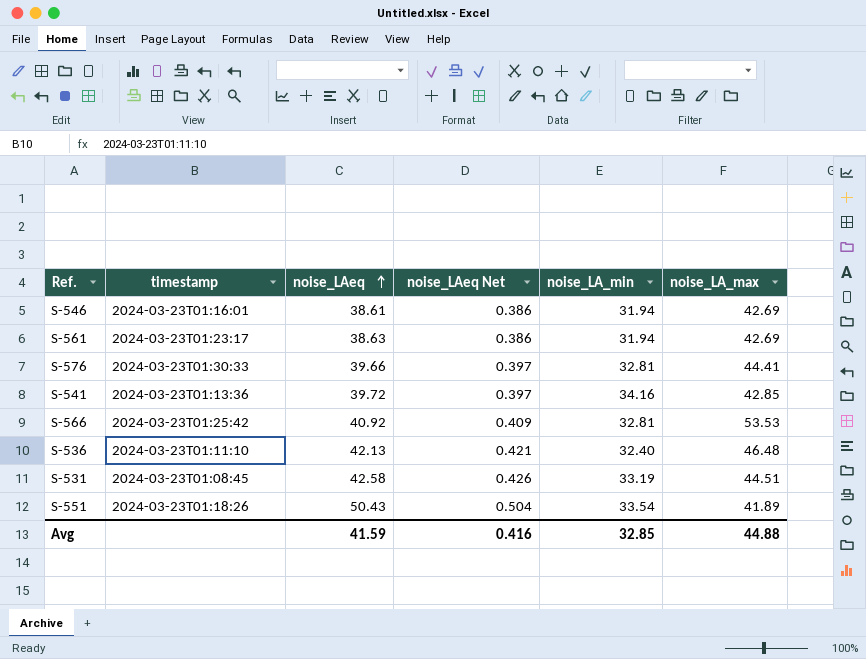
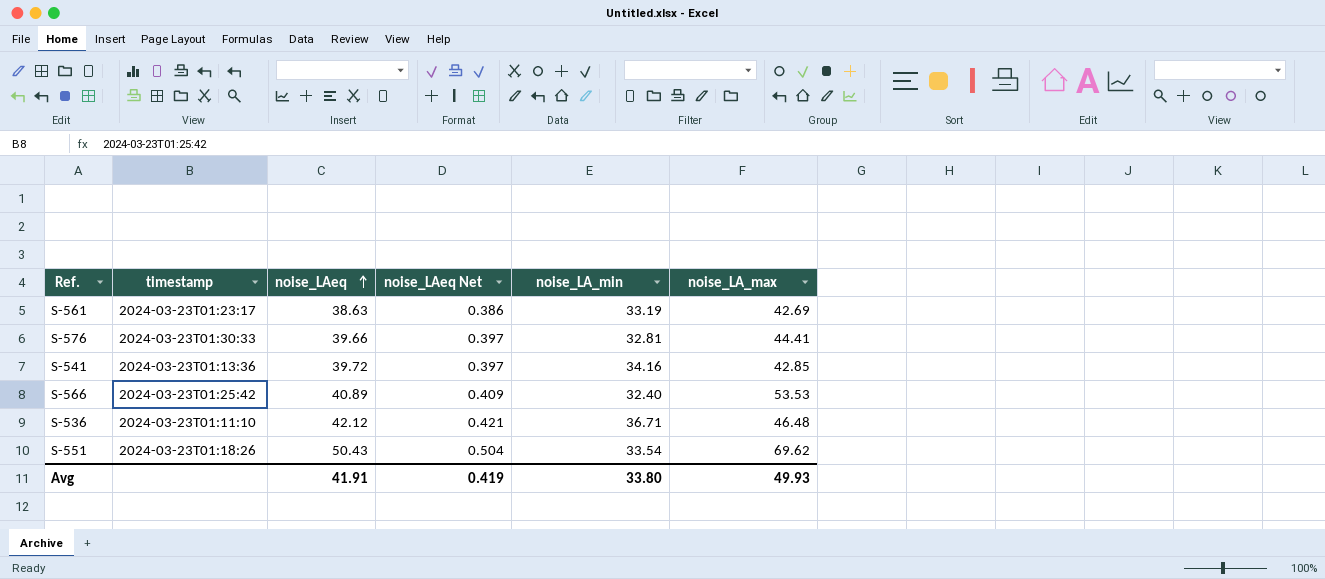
row S-546: 2024-03-23T01:16:01 | 38.61 | 0.386 | 31.94 | 42.69 -> none
row S-531: 2024-03-23T01:08:45 | 42.58 | 0.426 | 33.19 | 44.51 -> none
S-561 | noise_LA_min: 31.94 -> 33.19
S-566 | noise_LAeq: 40.92 -> 40.89
S-566 | noise_LA_min: 32.81 -> 32.40
S-536 | noise_LAeq: 42.13 -> 42.12
S-536 | noise_LA_min: 32.40 -> 36.71
S-551 | noise_LA_max: 41.89 -> 69.62
Avg | noise_LAeq: 41.59 -> 41.91
Avg | noise_LAeq Net: 0.416 -> 0.419
Avg | noise_LA_min: 32.85 -> 33.80
Avg | noise_LA_max: 44.88 -> 49.93

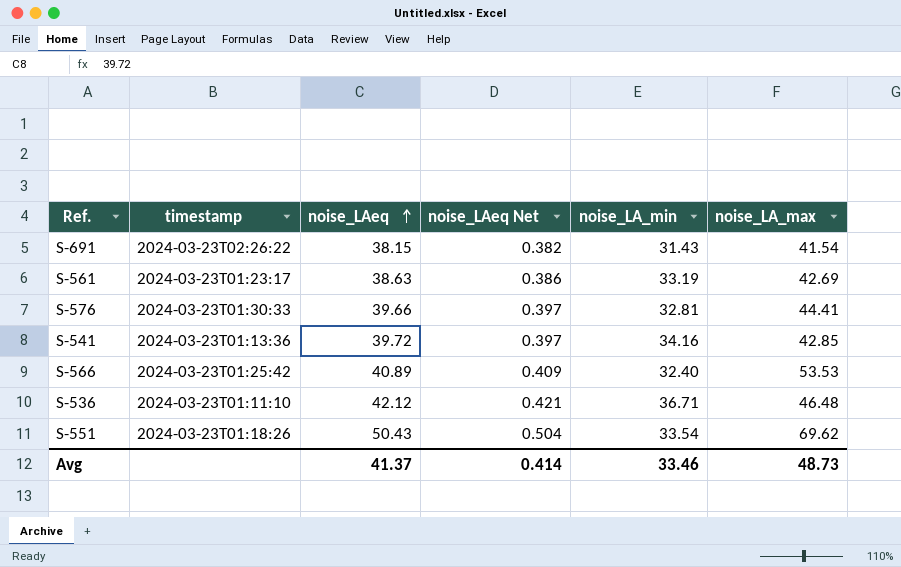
row S-691: none -> 2024-03-23T02:26:22 | 38.15 | 0.382 | 31.43 | 41.54
Avg | noise_LAeq: 41.91 -> 41.37
Avg | noise_LAeq Net: 0.419 -> 0.414
Avg | noise_LA_min: 33.80 -> 33.46
Avg | noise_LA_max: 49.93 -> 48.73

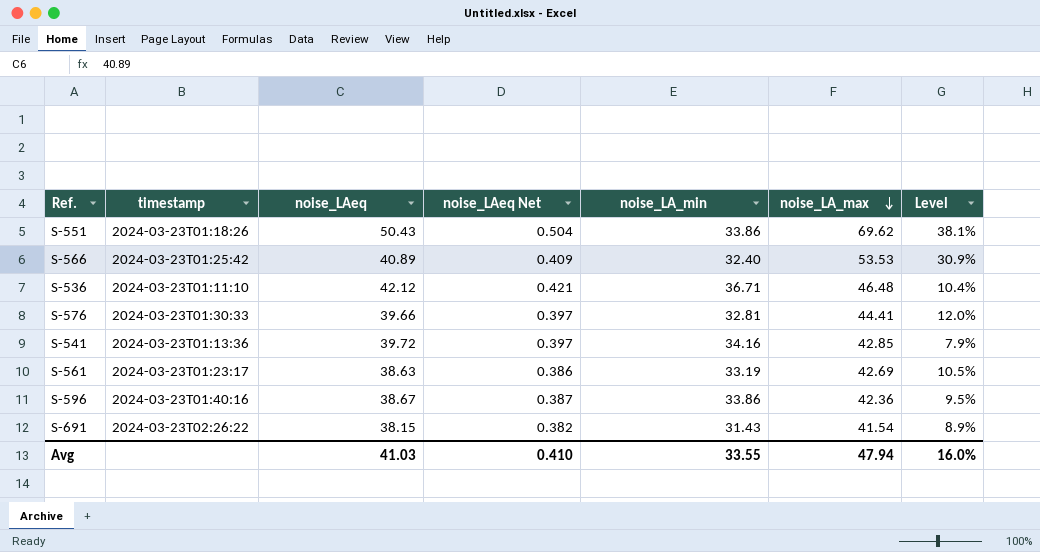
row order: noise_LAeq ascending -> noise_LA_max descending
column Level | formula: none -> ([noise_LA_max] - [noise_LAeq]) / [noise_LAeq]
S-551 | noise_LA_min: 33.54 -> 33.86
row S-596: none -> 2024-03-23T01:40:16 | 38.67 | 0.387 | 33.86 | 42.36 | 9.5%
Avg | noise_LAeq: 41.37 -> 41.03
Avg | noise_LAeq Net: 0.414 -> 0.410
Avg | noise_LA_min: 33.46 -> 33.55
Avg | noise_LA_max: 48.73 -> 47.94

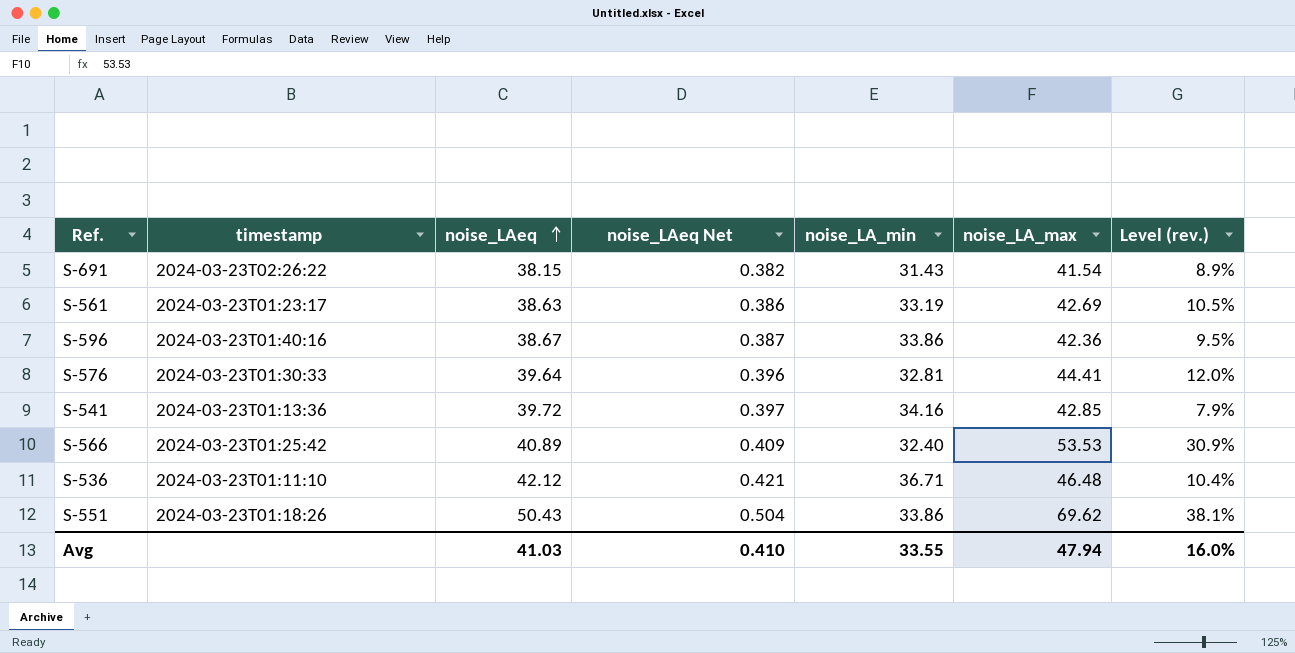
row order: noise_LA_max descending -> noise_LAeq ascending
column name: Level -> Level (rev.)
S-576 | noise_LAeq: 39.66 -> 39.64
S-576 | noise_LAeq Net: 0.397 -> 0.396

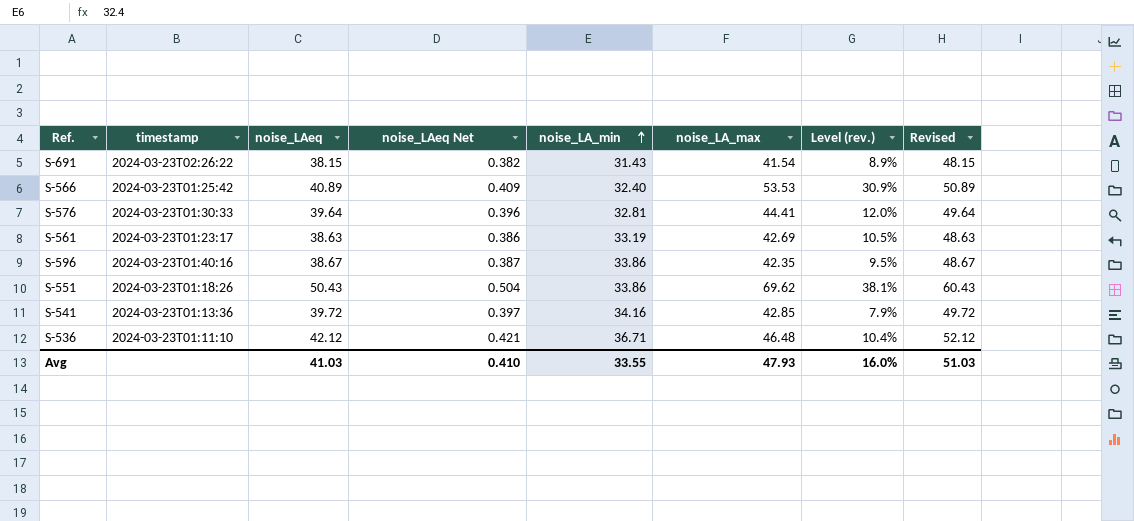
row order: noise_LAeq ascending -> noise_LA_min ascending
column Revised | formula: none -> [noise_LAeq] + 10
S-596 | noise_LA_max: 42.36 -> 42.35
Avg | noise_LA_max: 47.94 -> 47.93

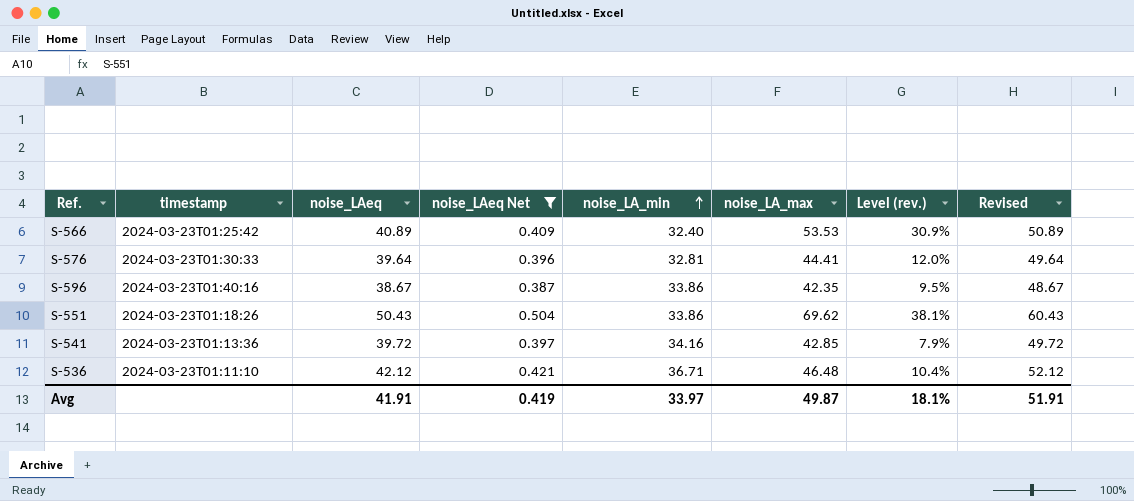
filter: none -> noise_LAeq Net >= 0.387
Avg | noise_LAeq: 41.03 -> 41.91
Avg | noise_LAeq Net: 0.410 -> 0.419
Avg | noise_LA_min: 33.55 -> 33.97
Avg | noise_LA_max: 47.93 -> 49.87
Avg | Level (rev.): 16.0% -> 18.1%
Avg | Revised: 51.03 -> 51.91

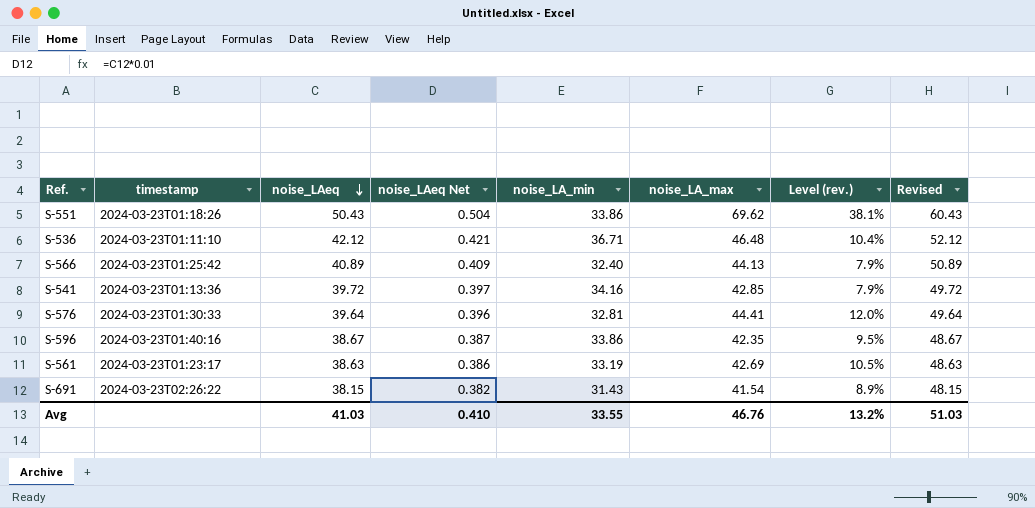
filter: noise_LAeq Net >= 0.387 -> none
row order: noise_LA_min ascending -> noise_LAeq descending
S-566 | noise_LA_max: 53.53 -> 44.13
S-566 | Level (rev.): 30.9% -> 7.9%
Avg | noise_LAeq: 41.91 -> 41.03
Avg | noise_LAeq Net: 0.419 -> 0.410
Avg | noise_LA_min: 33.97 -> 33.55
Avg | noise_LA_max: 49.87 -> 46.76
Avg | Level (rev.): 18.1% -> 13.2%
Avg | Revised: 51.91 -> 51.03

